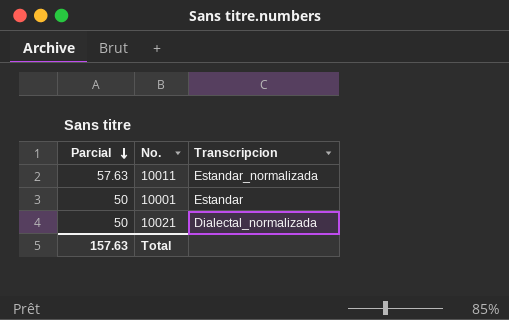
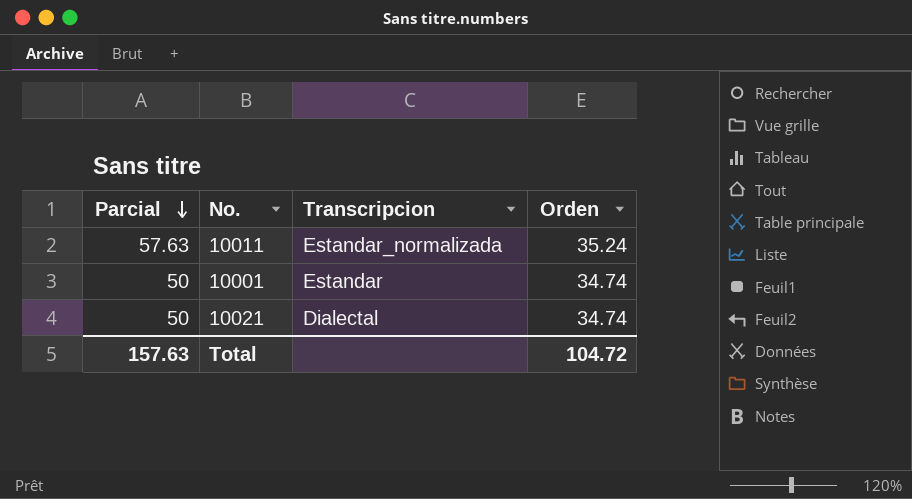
column Orden | position: none -> 4
10021 | Transcripcion: Dialectal_normalizada -> Dialectal

